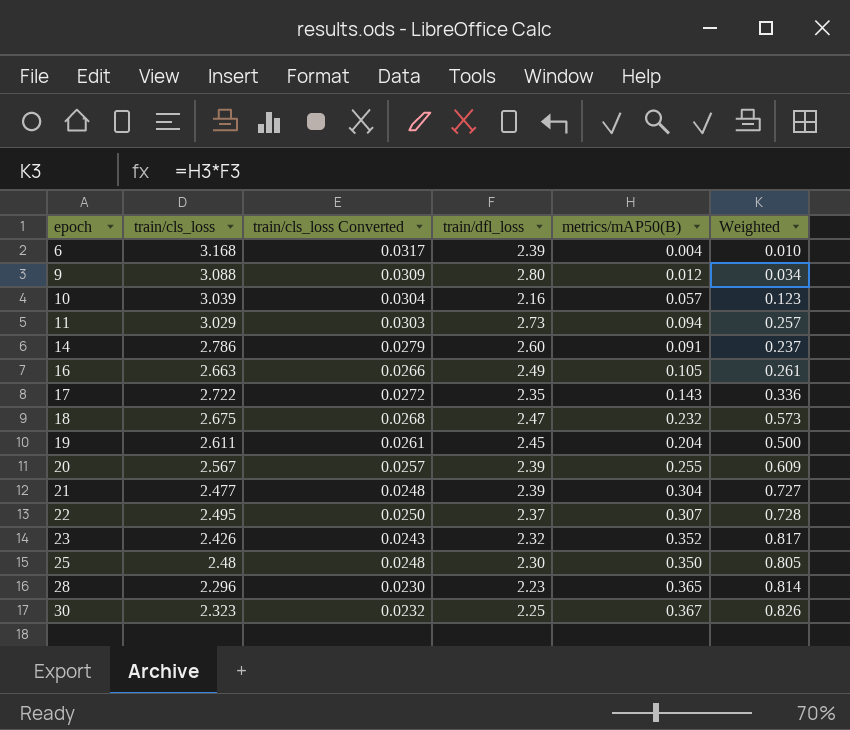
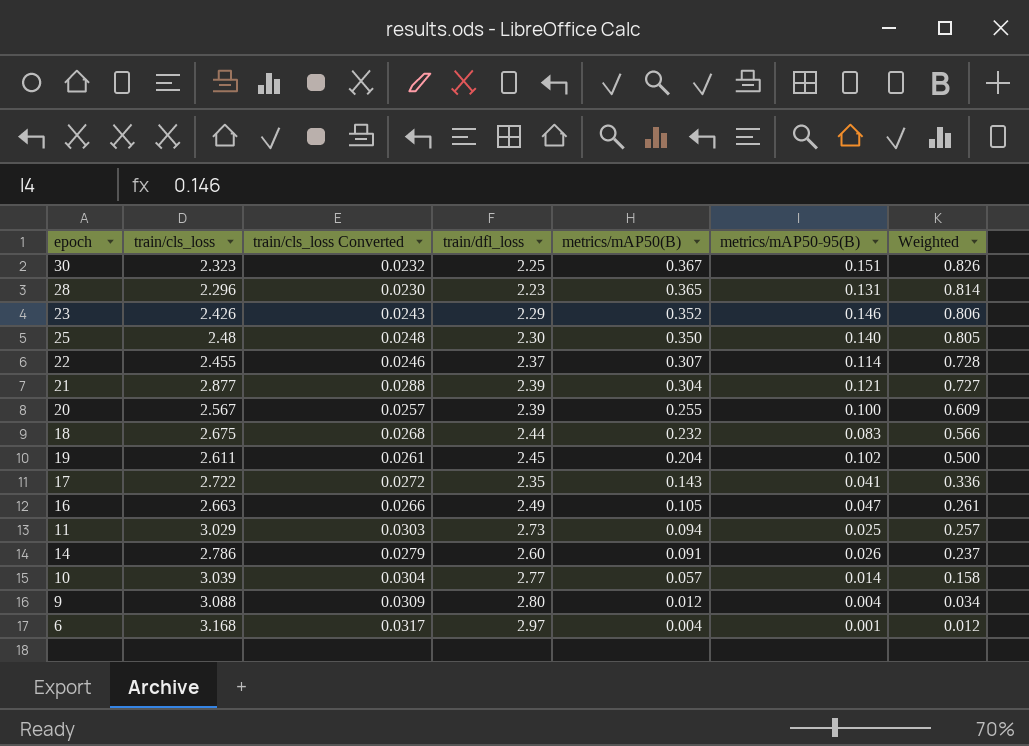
row order: epoch ascending -> metrics/mAP50(B) descending
column metrics/mAP50-95(B) | position: none -> 6
23 | train/dfl_loss: 2.32 -> 2.29
23 | Weighted: 0.817 -> 0.806
22 | train/cls_loss: 2.495 -> 2.455
22 | train/cls_loss Converted: 0.0250 -> 0.0246
21 | train/cls_loss: 2.477 -> 2.877
21 | train/cls_loss Converted: 0.0248 -> 0.0288
18 | train/dfl_loss: 2.47 -> 2.44
18 | Weighted: 0.573 -> 0.566
10 | train/dfl_loss: 2.16 -> 2.77
10 | Weighted: 0.123 -> 0.158
6 | train/dfl_loss: 2.39 -> 2.97
6 | Weighted: 0.010 -> 0.012

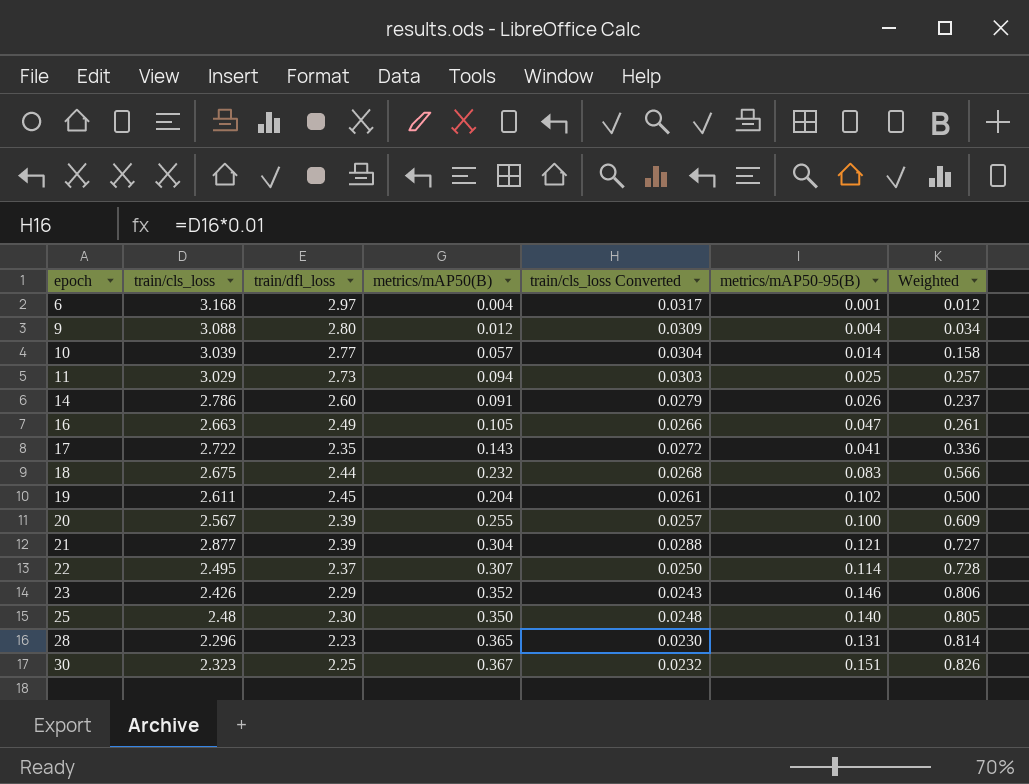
row order: metrics/mAP50(B) descending -> epoch ascending
column train/cls_loss Converted | position: 3 -> 5
22 | train/cls_loss: 2.455 -> 2.495
22 | train/cls_loss Converted: 0.0246 -> 0.0250

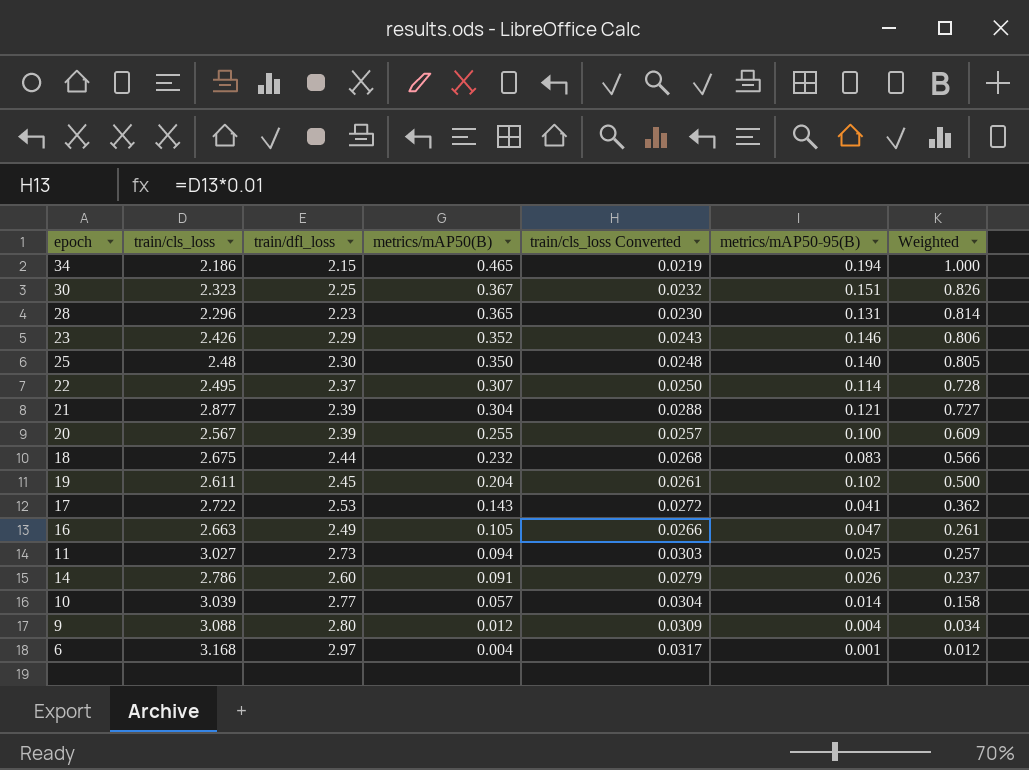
row order: epoch ascending -> metrics/mAP50(B) descending
row 34: none -> 2.186 | 2.15 | 0.465 | 0.0219 | 0.194 | 1.000
17 | train/dfl_loss: 2.35 -> 2.53
17 | Weighted: 0.336 -> 0.362
11 | train/cls_loss: 3.029 -> 3.027

